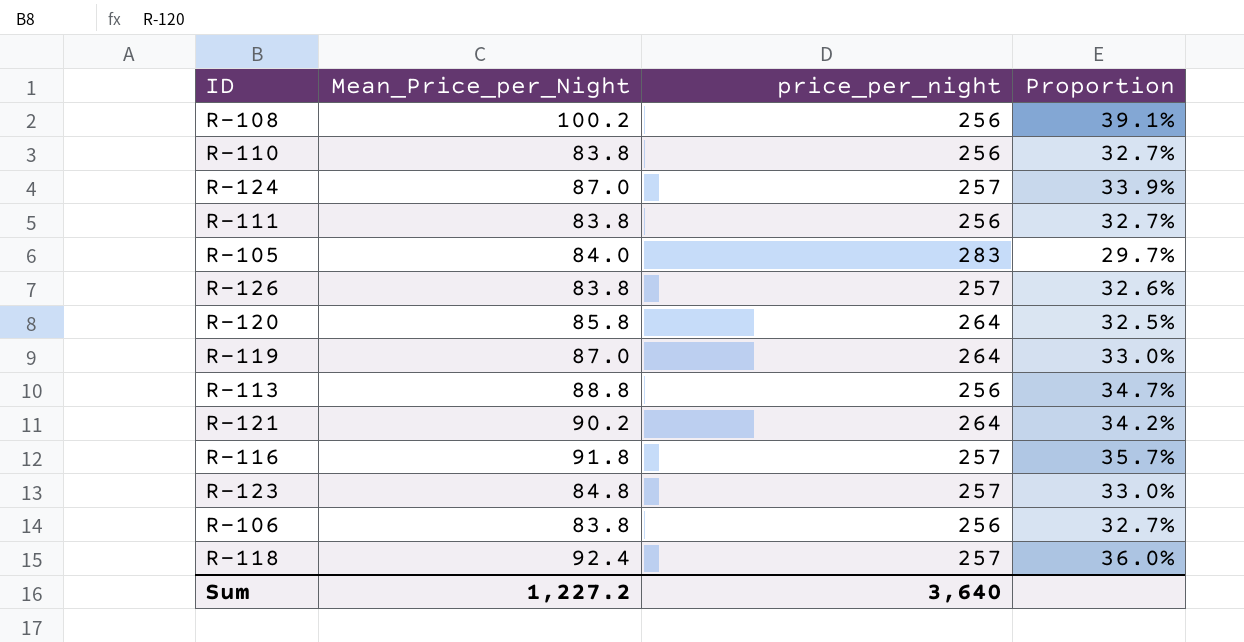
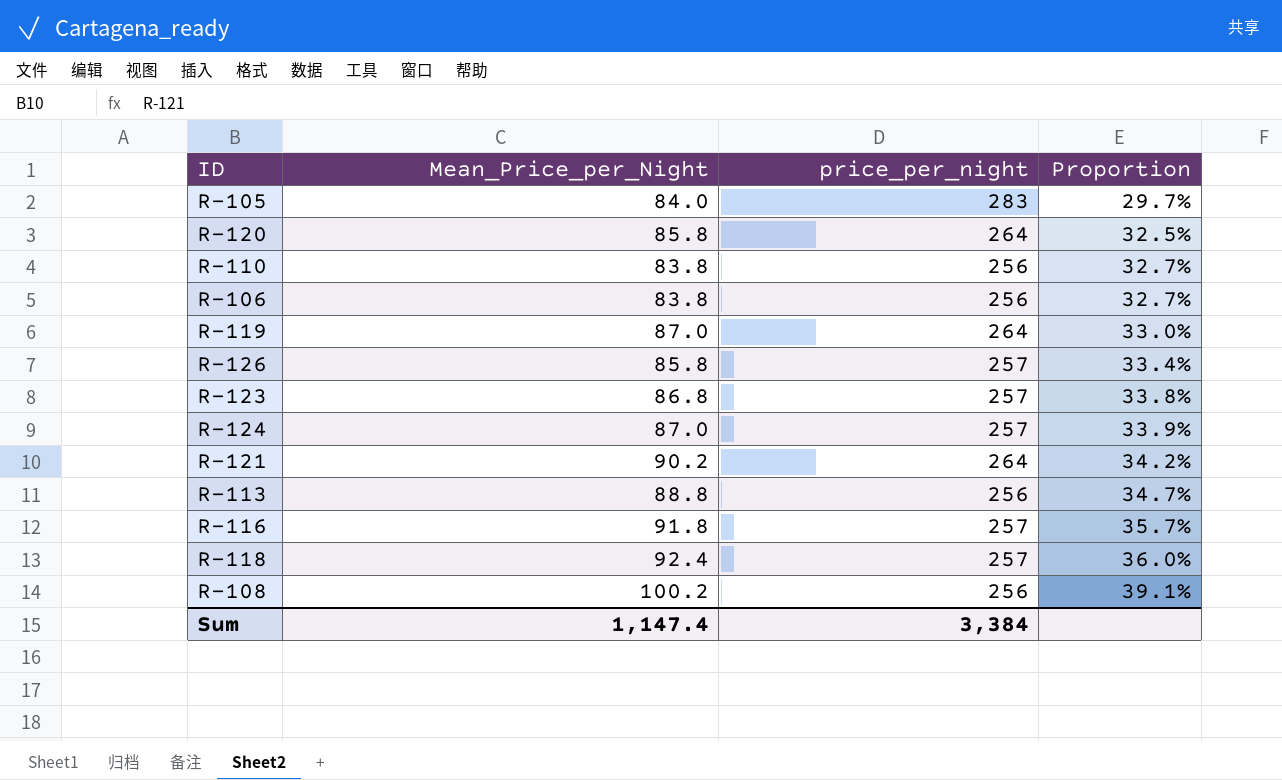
row order: none -> Proportion ascending
row R-111: 83.8 | 256 | 32.7% -> none
R-126 | Mean_Price_per_Night: 83.8 -> 85.8
R-126 | Proportion: 32.6% -> 33.4%
R-123 | Mean_Price_per_Night: 84.8 -> 86.8
R-123 | Proportion: 33.0% -> 33.8%
Sum | Mean_Price_per_Night: 1,227.2 -> 1,147.4
Sum | price_per_night: 3,640 -> 3,384

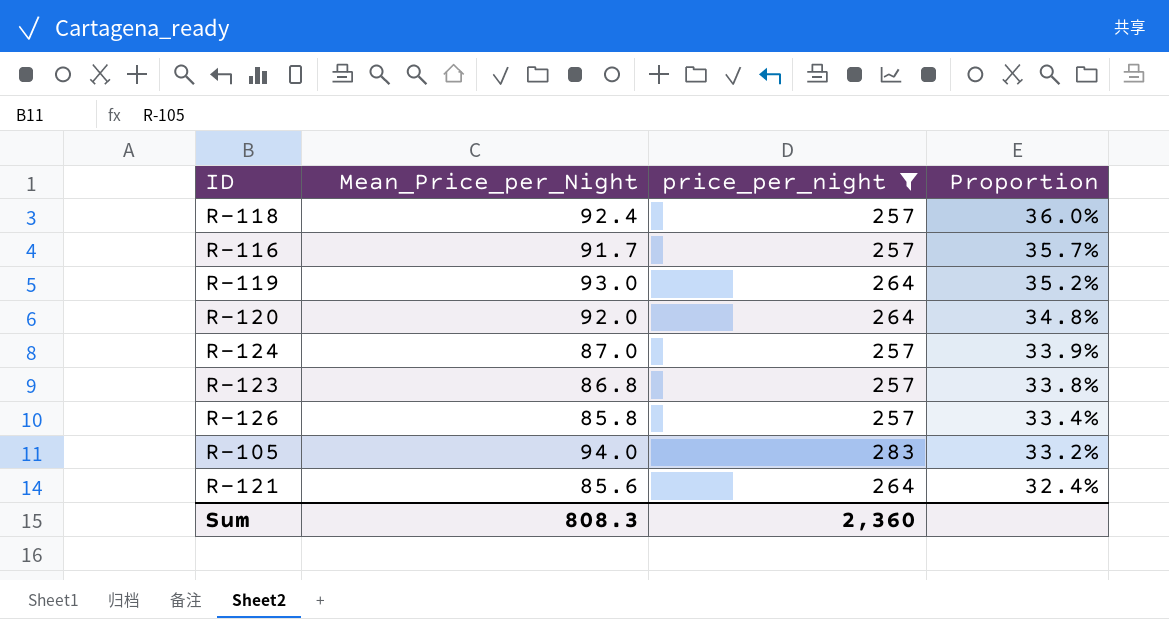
filter: none -> price_per_night != 256
row order: Proportion ascending -> Proportion descending
R-116 | Mean_Price_per_Night: 91.8 -> 91.7
R-119 | Mean_Price_per_Night: 87.0 -> 93.0
R-119 | Proportion: 33.0% -> 35.2%
R-120 | Mean_Price_per_Night: 85.8 -> 92.0
R-120 | Proportion: 32.5% -> 34.8%
R-105 | Mean_Price_per_Night: 84.0 -> 94.0
R-105 | Proportion: 29.7% -> 33.2%
R-121 | Mean_Price_per_Night: 90.2 -> 85.6
R-121 | Proportion: 34.2% -> 32.4%
Sum | Mean_Price_per_Night: 1,147.4 -> 808.3
Sum | price_per_night: 3,384 -> 2,360

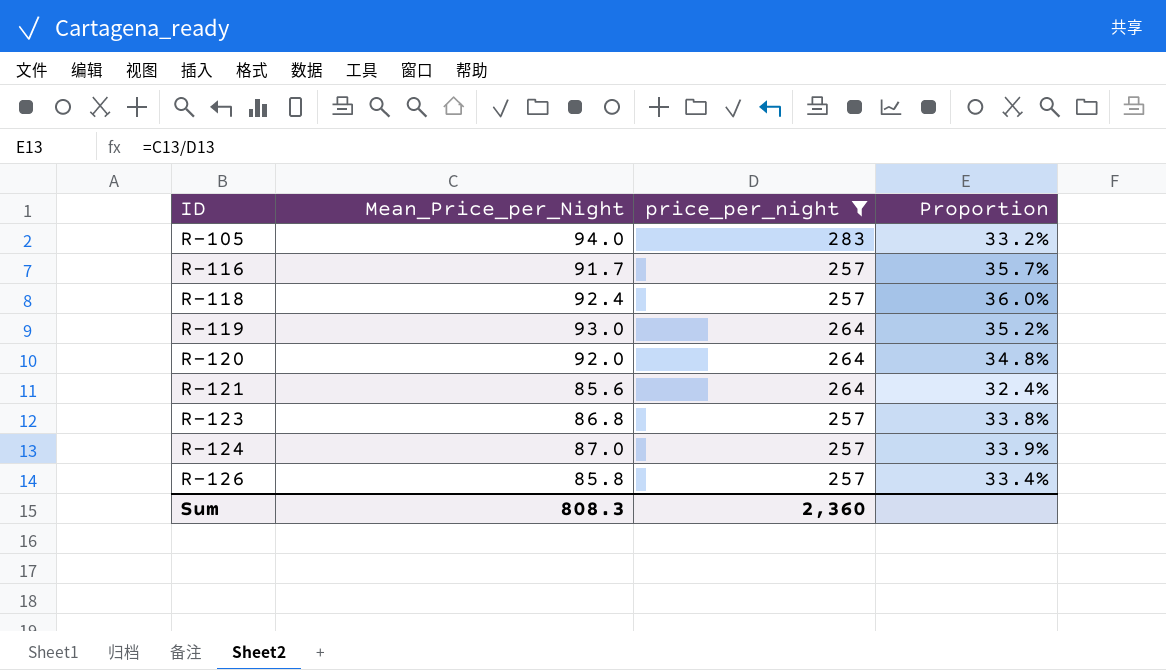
row order: Proportion descending -> ID ascending

